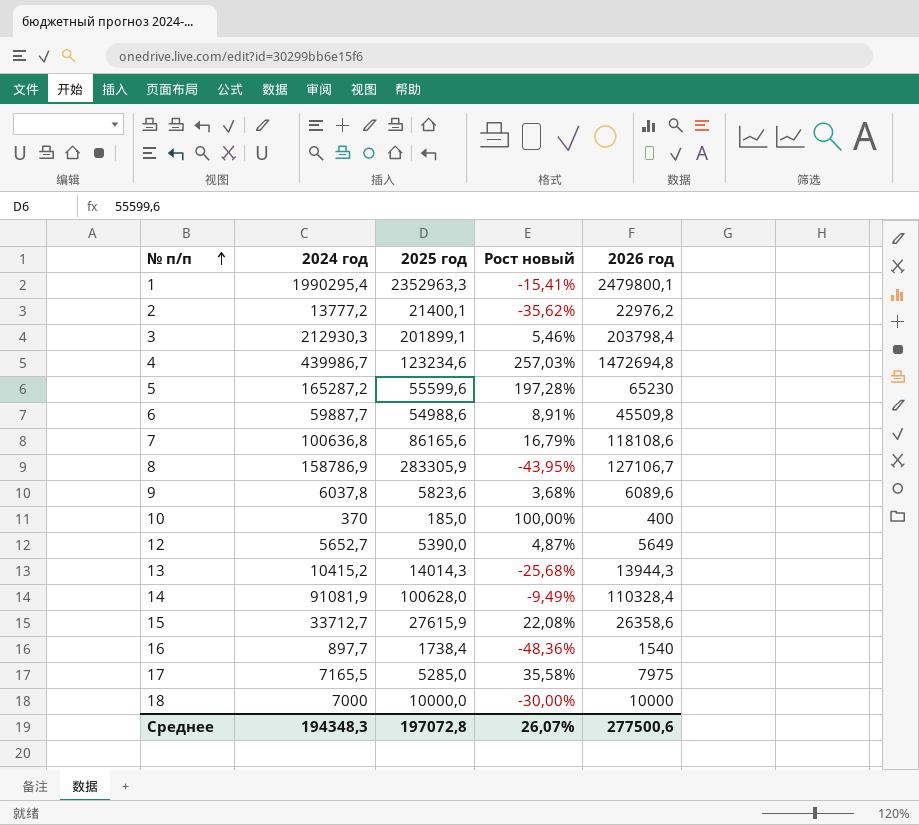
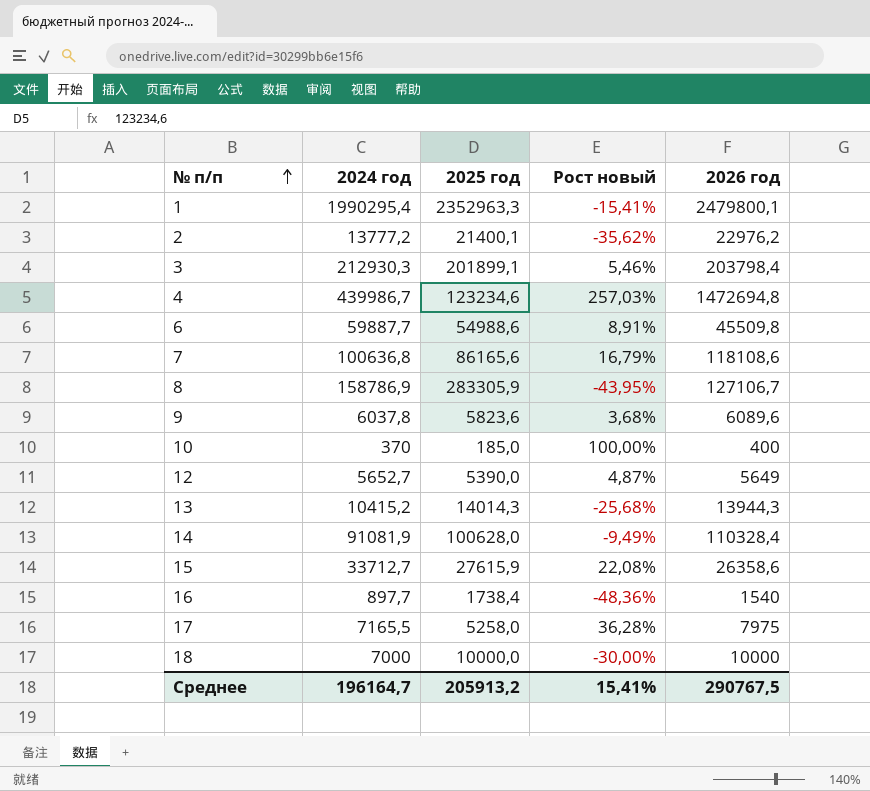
row 5: 165287,2 | 55599,6 | 197,28% | 65230 -> none
17 | 2025 год: 5285,0 -> 5258,0
17 | Рост новый: 35,58% -> 36,28%
Среднее | 2024 год: 194348,3 -> 196164,7
Среднее | 2025 год: 197072,8 -> 205913,2
Среднее | Рост новый: 26,07% -> 15,41%
Среднее | 2026 год: 277500,6 -> 290767,5

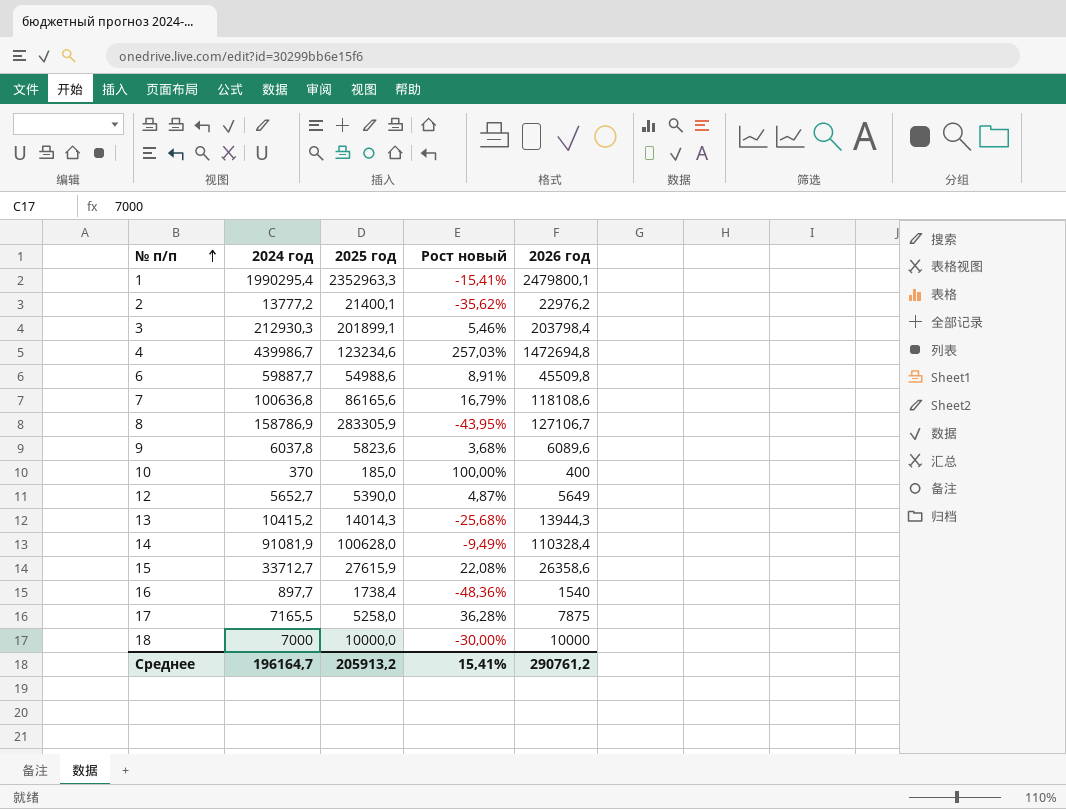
17 | 2026 год: 7975 -> 7875
Среднее | 2026 год: 290767,5 -> 290761,2

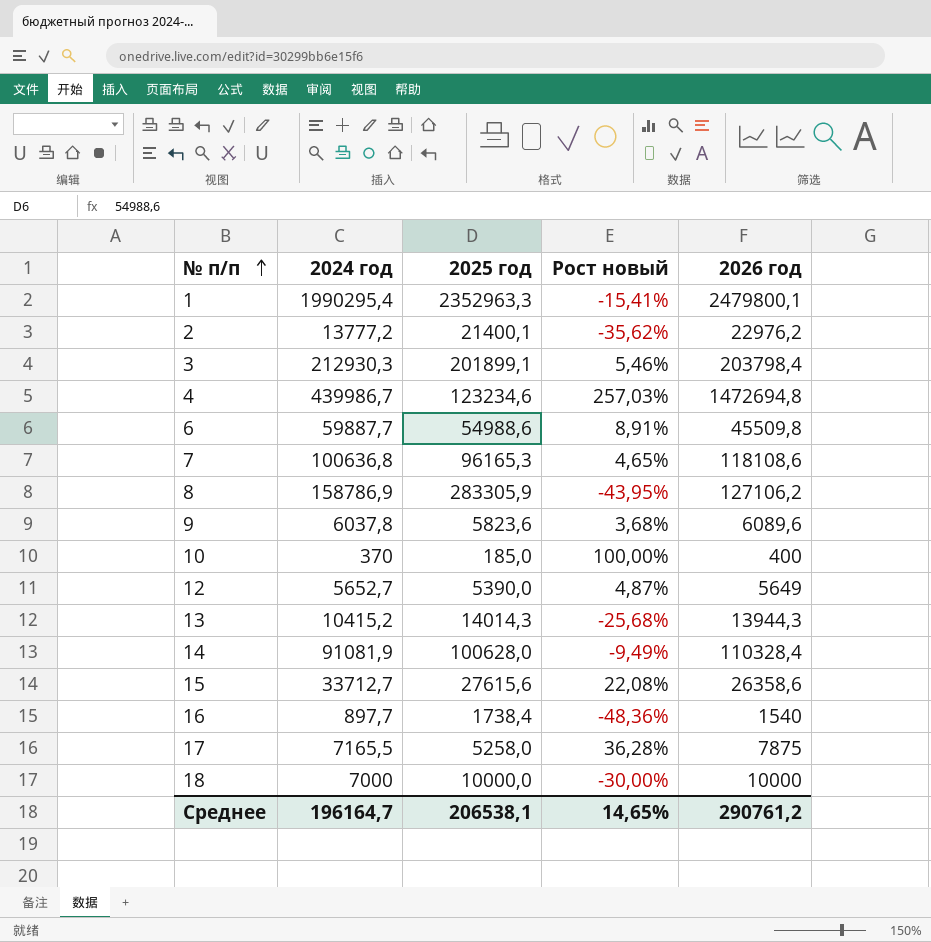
7 | 2025 год: 86165,6 -> 96165,3
7 | Рост новый: 16,79% -> 4,65%
8 | 2026 год: 127106,7 -> 127106,2
15 | 2025 год: 27615,9 -> 27615,6
Среднее | 2025 год: 205913,2 -> 206538,1
Среднее | Рост новый: 15,41% -> 14,65%

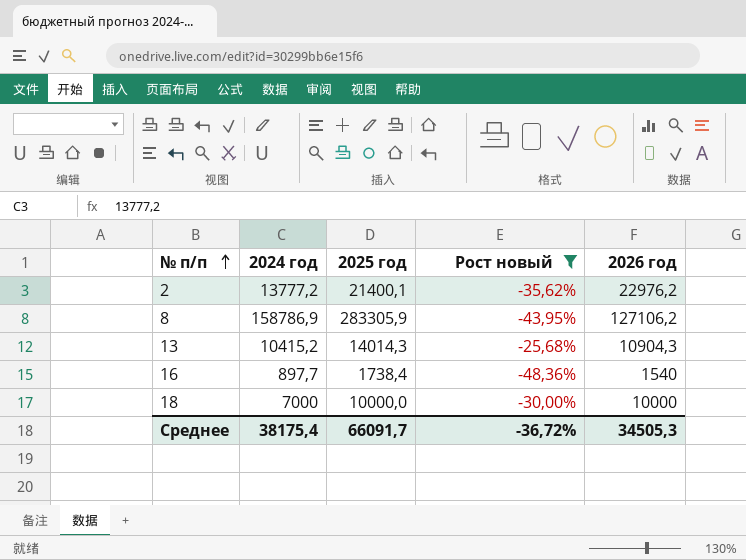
filter: none -> Рост новый <= -25,68%
13 | 2026 год: 13944,3 -> 10904,3
Среднее | 2024 год: 196164,7 -> 38175,4
Среднее | 2025 год: 206538,1 -> 66091,7
Среднее | Рост новый: 14,65% -> -36,72%
Среднее | 2026 год: 290761,2 -> 34505,3

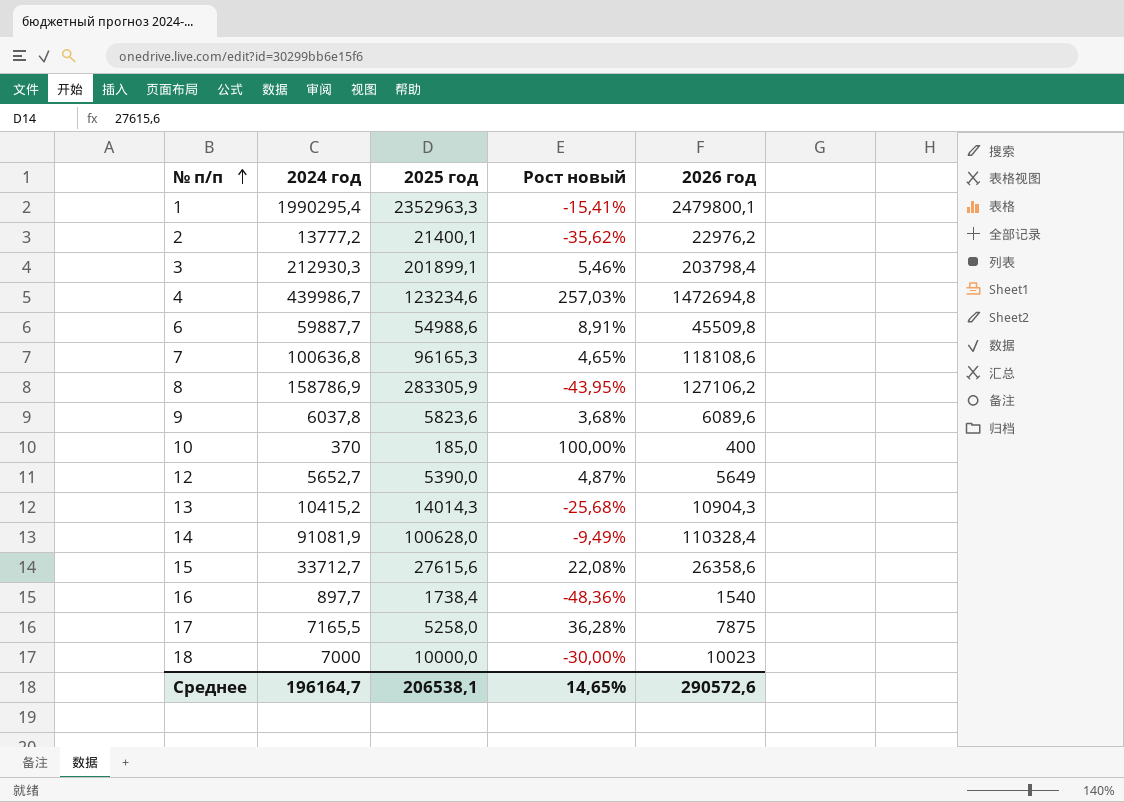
filter: Рост новый <= -25,68% -> none
18 | 2026 год: 10000 -> 10023
Среднее | 2024 год: 38175,4 -> 196164,7
Среднее | 2025 год: 66091,7 -> 206538,1
Среднее | Рост новый: -36,72% -> 14,65%
Среднее | 2026 год: 34505,3 -> 290572,6

